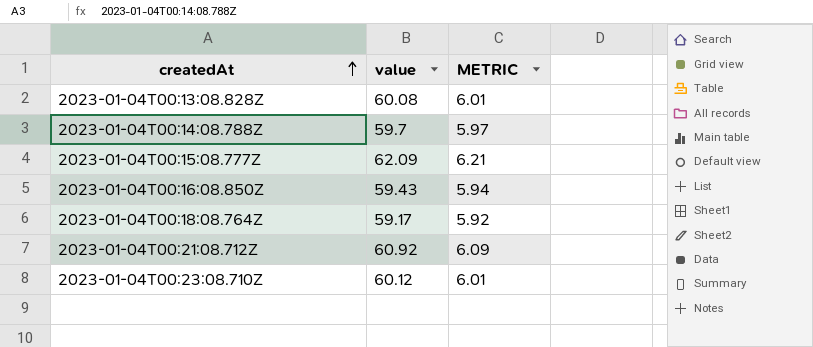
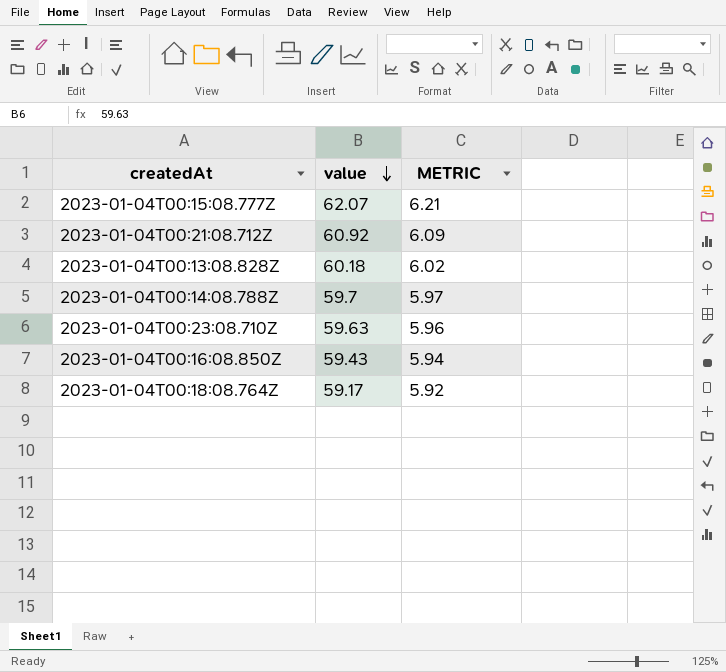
row order: createdAt ascending -> value descending
2023-01-04T00:15:08.777Z | value: 62.09 -> 62.07
2023-01-04T00:13:08.828Z | value: 60.08 -> 60.18
2023-01-04T00:13:08.828Z | METRIC: 6.01 -> 6.02
2023-01-04T00:23:08.710Z | value: 60.12 -> 59.63
2023-01-04T00:23:08.710Z | METRIC: 6.01 -> 5.96

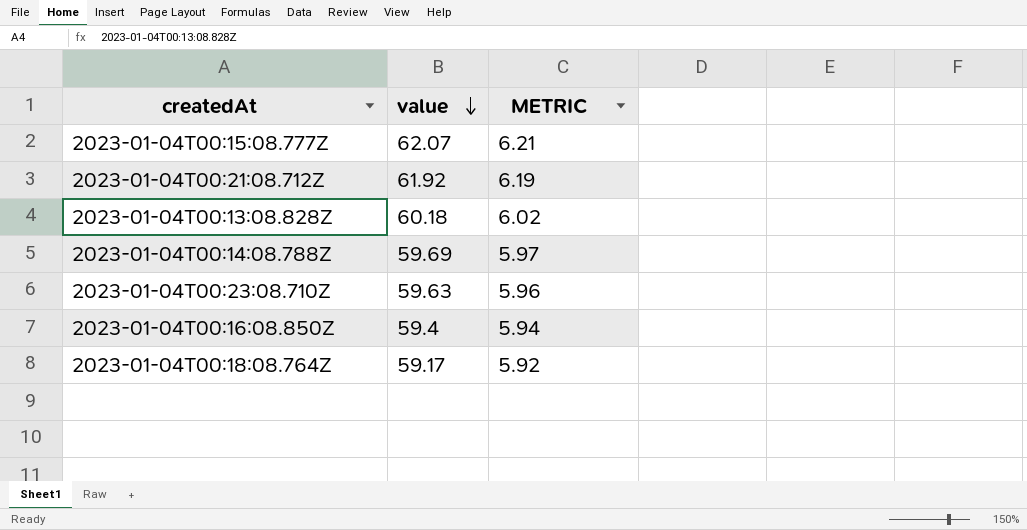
2023-01-04T00:21:08.712Z | value: 60.92 -> 61.92
2023-01-04T00:21:08.712Z | METRIC: 6.09 -> 6.19
2023-01-04T00:14:08.788Z | value: 59.7 -> 59.69
2023-01-04T00:16:08.850Z | value: 59.43 -> 59.4

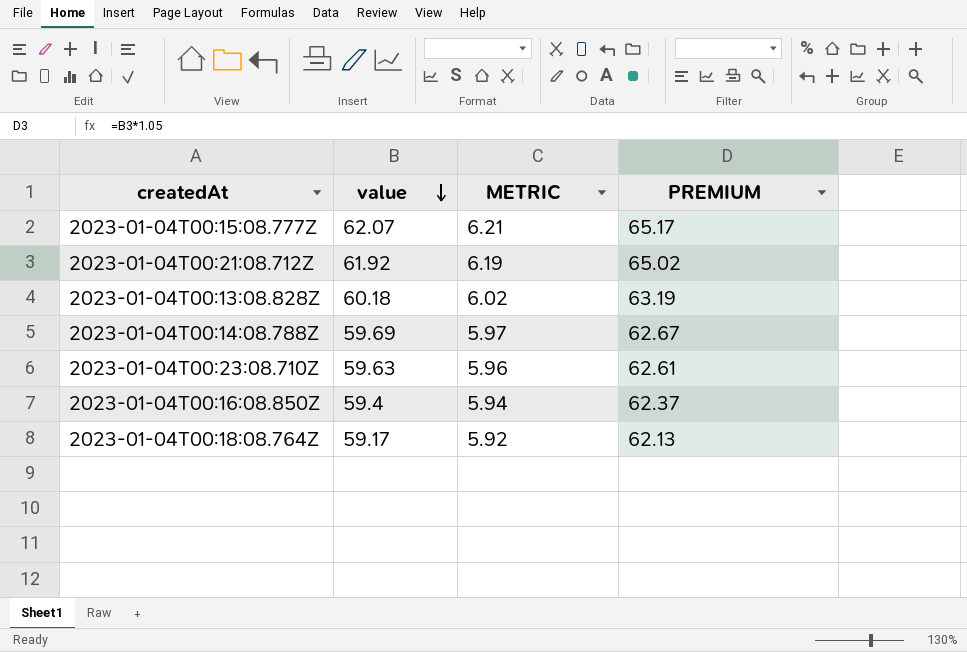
column PREMIUM | formula: none -> [value] * 1.05

